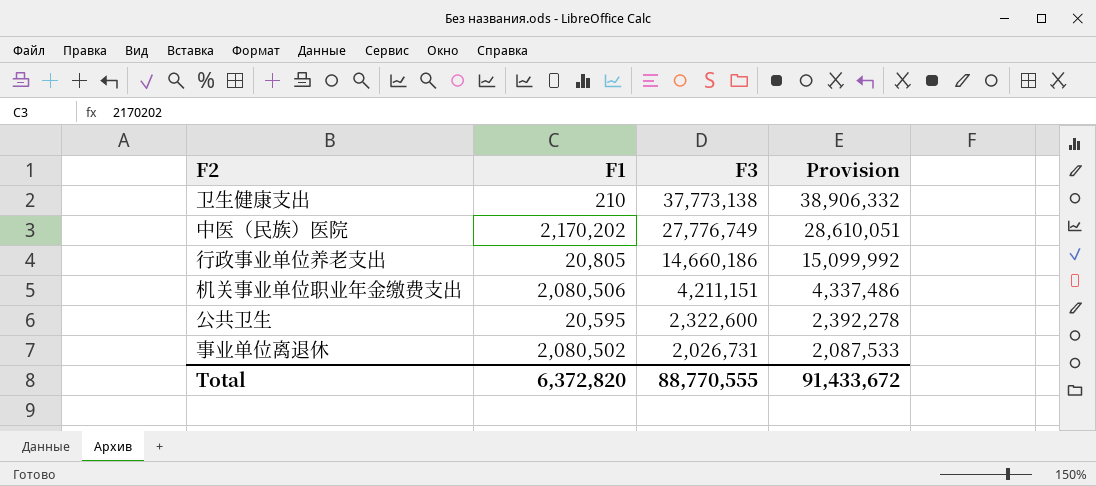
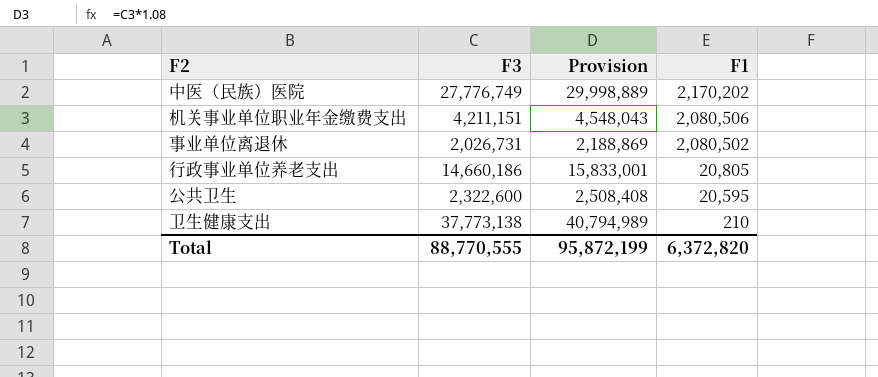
row order: F3 descending -> F1 descending
column Provision | formula: [F3] * 1.03 -> [F3] * 1.08
column F1 | position: 2 -> 4
Total | Provision: 91,433,672 -> 95,872,199

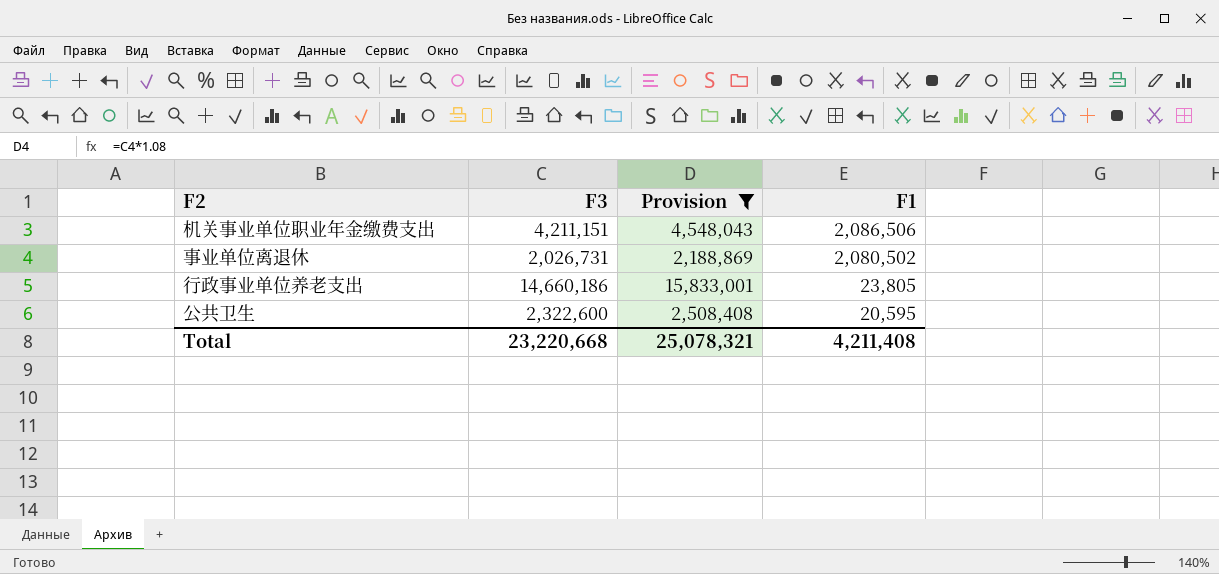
filter: none -> Provision <= 15,833,001
机关事业单位职业年金缴费支出 | F1: 2,080,506 -> 2,086,506
行政事业单位养老支出 | F1: 20,805 -> 23,805
Total | F3: 88,770,555 -> 23,220,668
Total | Provision: 95,872,199 -> 25,078,321
Total | F1: 6,372,820 -> 4,211,408

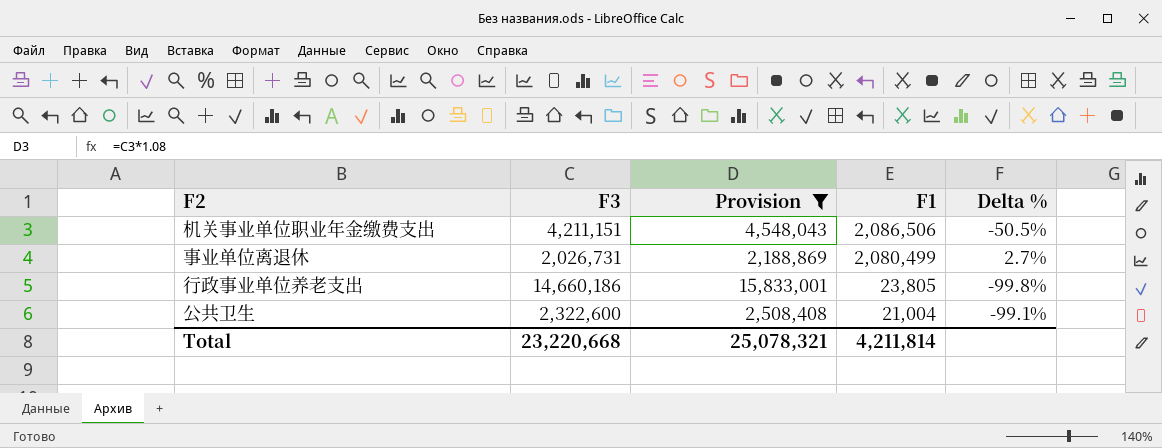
column Delta % | formula: none -> ([F1] - [F3]) / [F3]
事业单位离退休 | F1: 2,080,502 -> 2,080,499
公共卫生 | F1: 20,595 -> 21,004
Total | F1: 4,211,408 -> 4,211,814

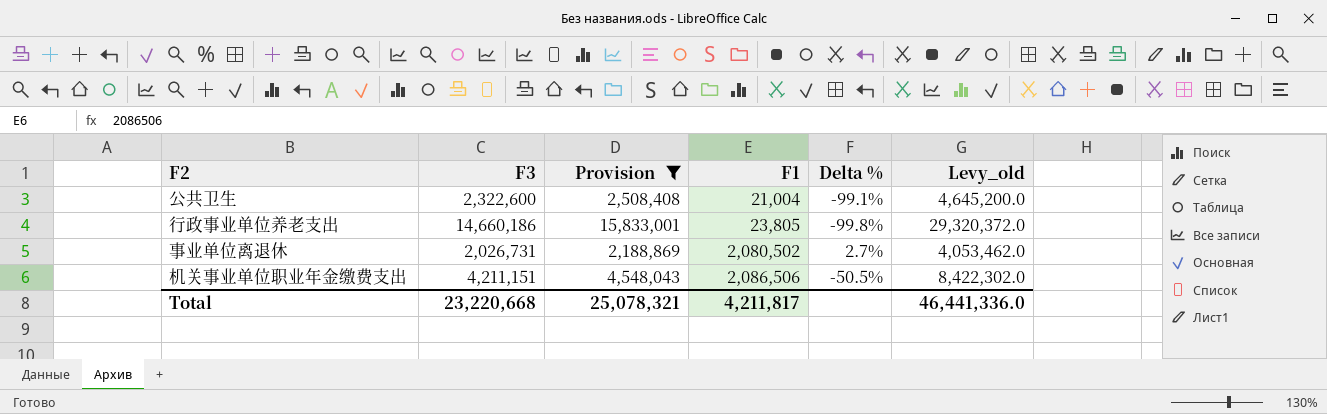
row order: F1 descending -> F1 ascending
column Levy_old | formula: none -> [F3] * 2
事业单位离退休 | F1: 2,080,499 -> 2,080,502
Total | F1: 4,211,814 -> 4,211,817

